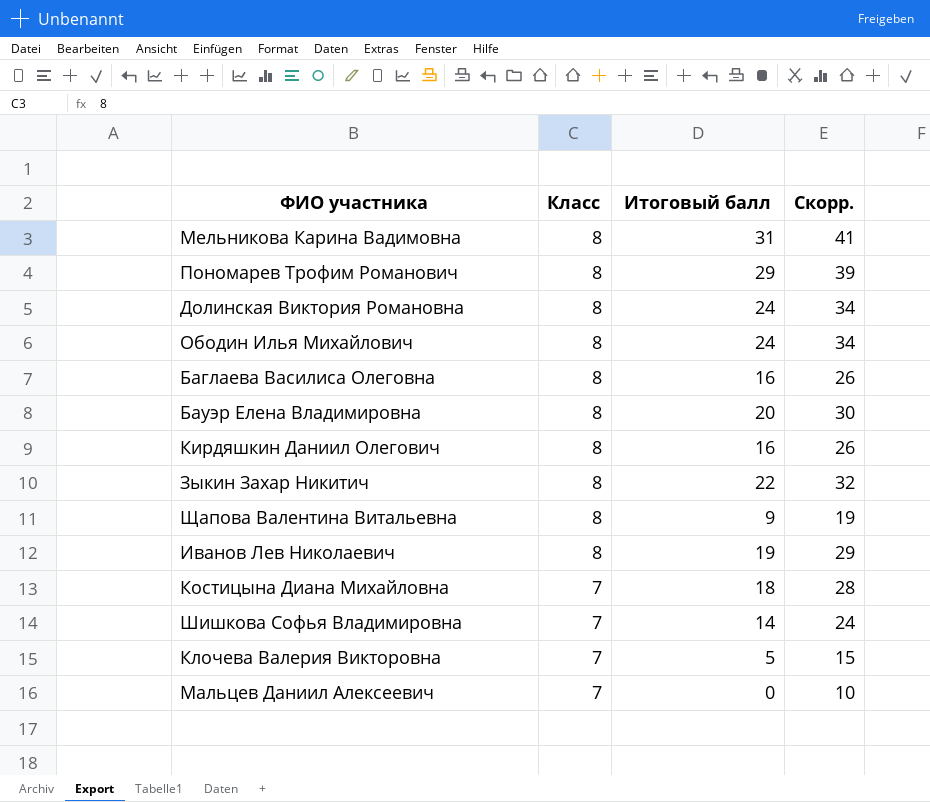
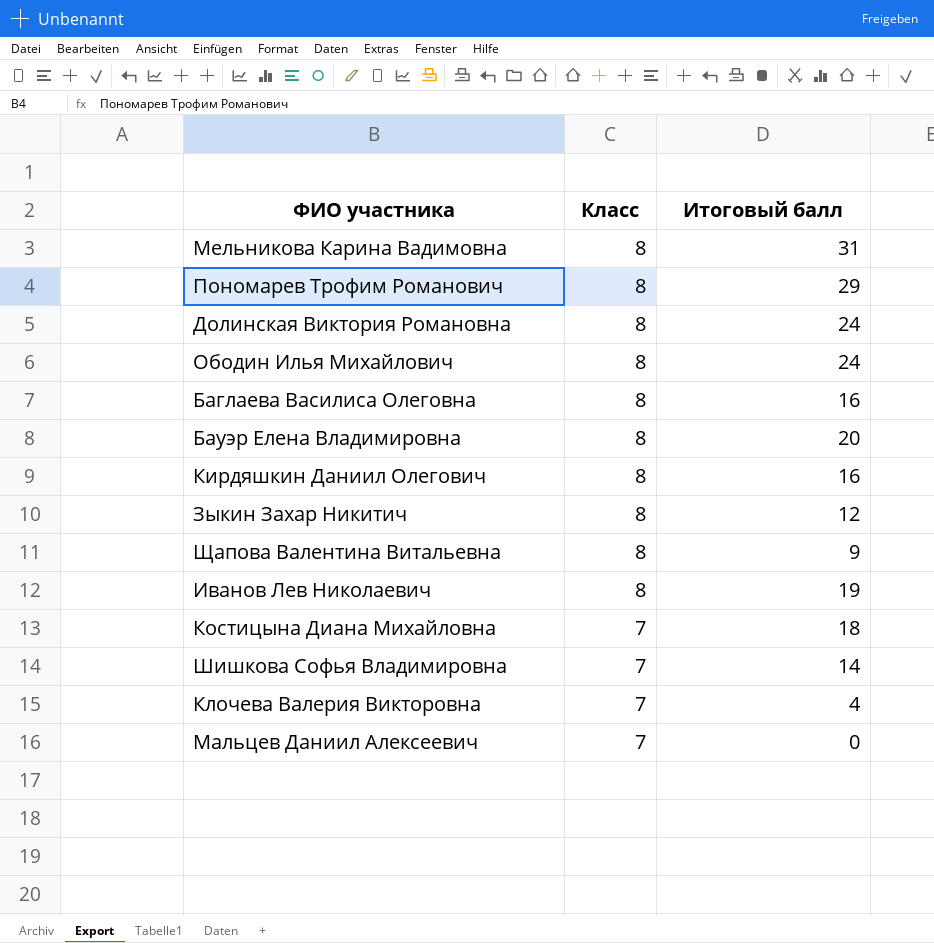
column Скорр. | formula: [Итоговый балл] + 10 -> none
Зыкин Захар Никитич | Итоговый балл: 22 -> 12
Клочева Валерия Викторовна | Итоговый балл: 5 -> 4

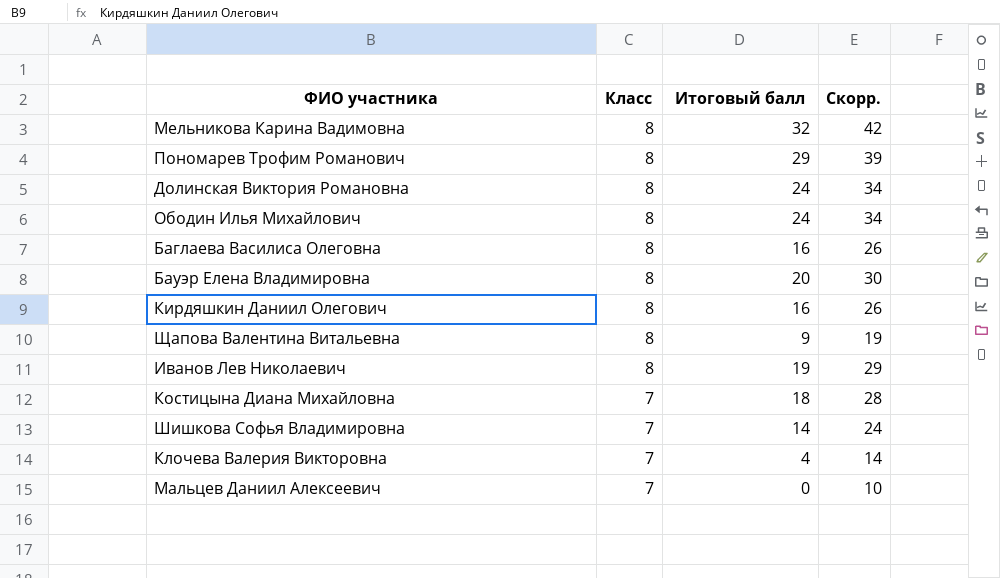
column Скорр. | formula: none -> [Итоговый балл] + 10
row Зыкин Захар Никитич: 8 | 12 -> none
Мельникова Карина Вадимовна | Итоговый балл: 31 -> 32

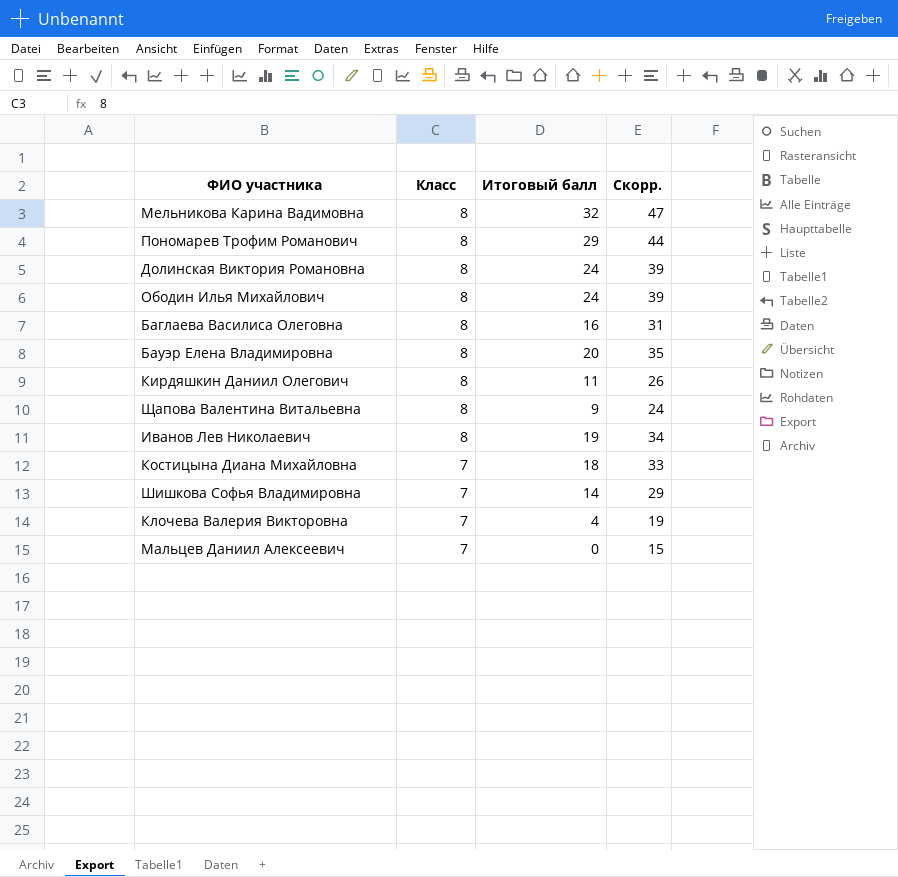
column Скорр. | formula: [Итоговый балл] + 10 -> [Итоговый балл] + 15
Кирдяшкин Даниил Олегович | Итоговый балл: 16 -> 11

